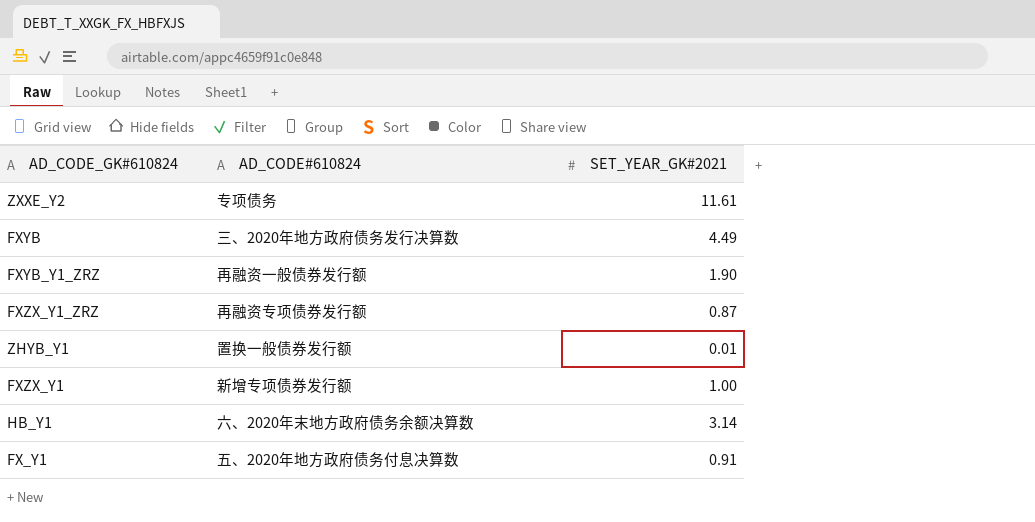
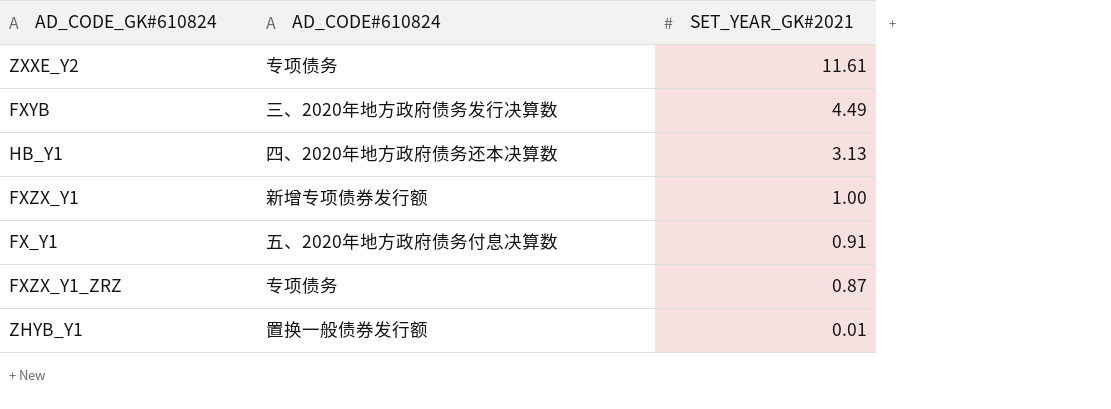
row order: none -> SET_YEAR_GK#2021 descending
row FXYB_Y1_ZRZ: 再融资一般债券发行额 | 1.90 -> none
HB_Y1 | AD_CODE#610824: 六、2020年末地方政府债务余额决算数 -> 四、2020年地方政府债务还本决算数
HB_Y1 | SET_YEAR_GK#2021: 3.14 -> 3.13
FXZX_Y1_ZRZ | AD_CODE#610824: 再融资专项债券发行额 -> 专项债务

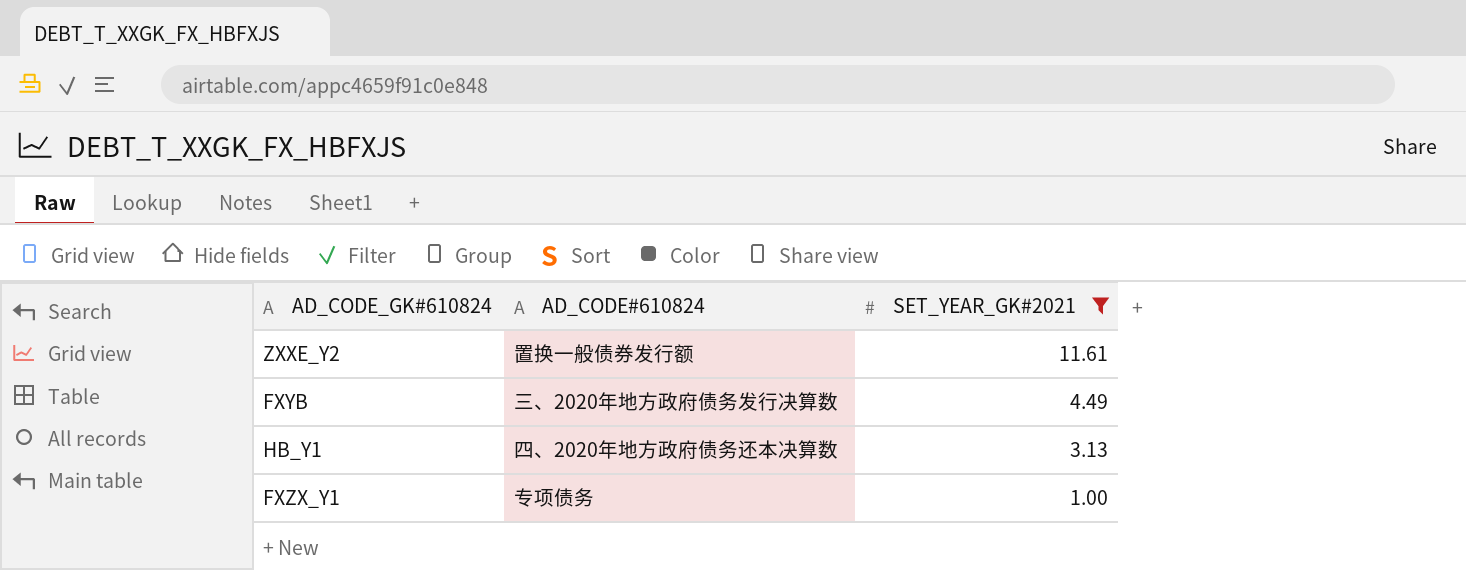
filter: none -> SET_YEAR_GK#2021 >= 1.00
ZXXE_Y2 | AD_CODE#610824: 专项债务 -> 置换一般债券发行额
FXZX_Y1 | AD_CODE#610824: 新增专项债券发行额 -> 专项债务

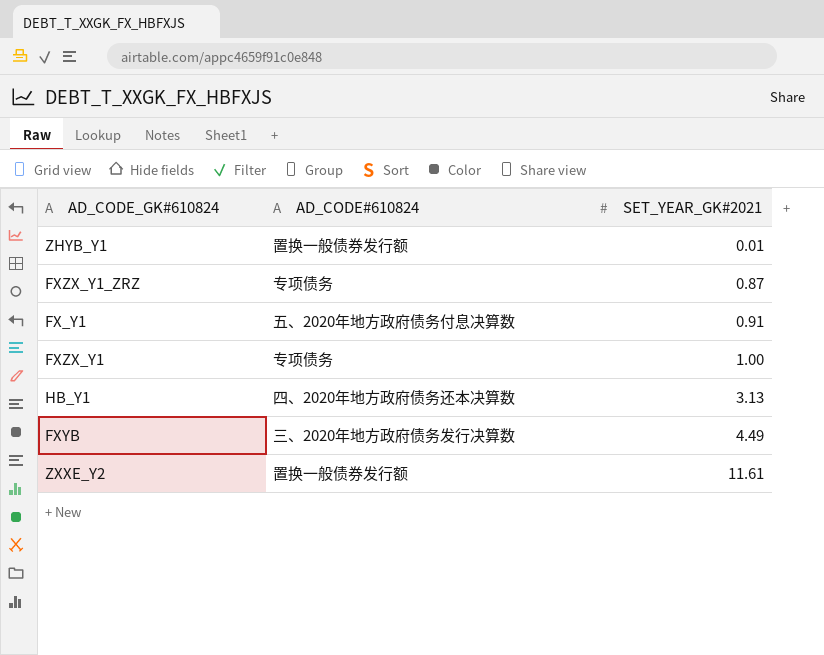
filter: SET_YEAR_GK#2021 >= 1.00 -> none
row order: SET_YEAR_GK#2021 descending -> SET_YEAR_GK#2021 ascending

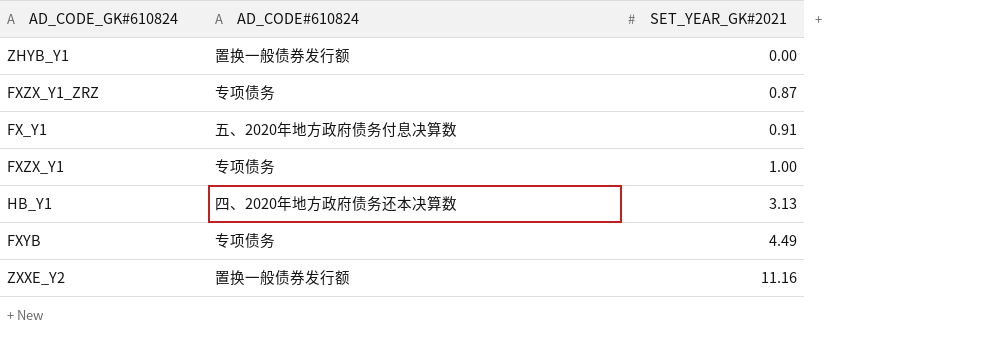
ZHYB_Y1 | SET_YEAR_GK#2021: 0.01 -> 0.00
FXYB | AD_CODE#610824: 三、2020年地方政府债务发行决算数 -> 专项债务
ZXXE_Y2 | SET_YEAR_GK#2021: 11.61 -> 11.16

